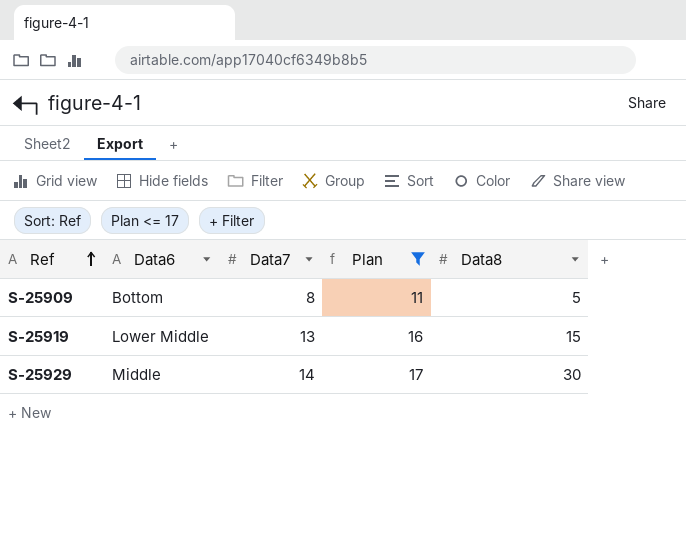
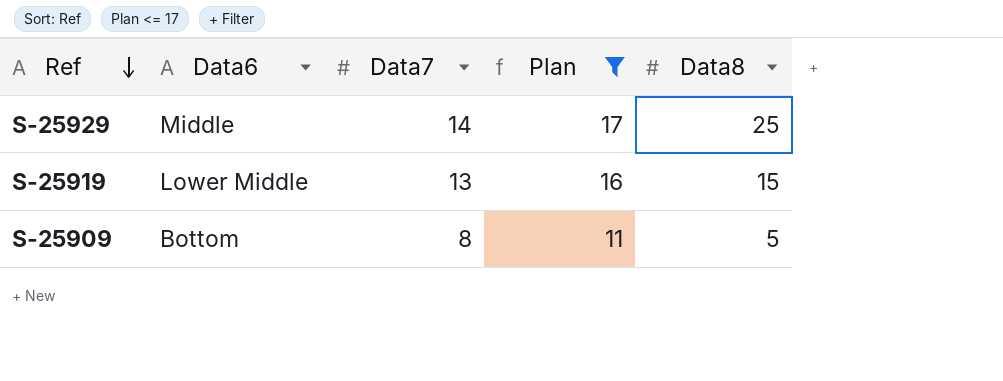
row order: Ref ascending -> Ref descending
S-25929 | Data8: 30 -> 25

